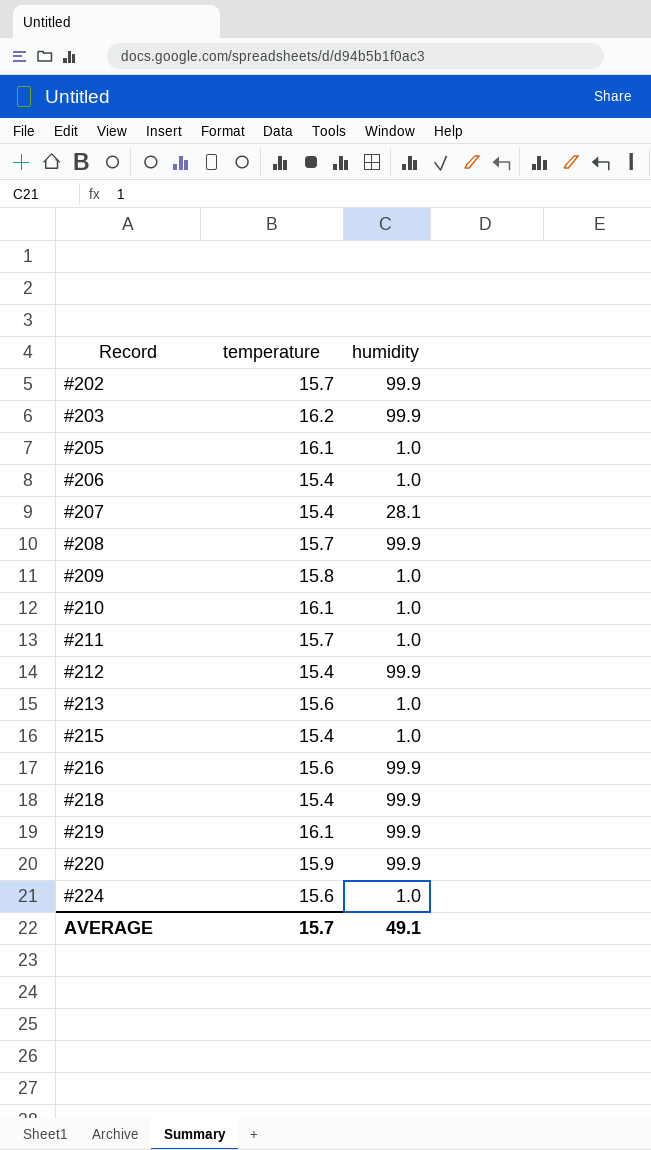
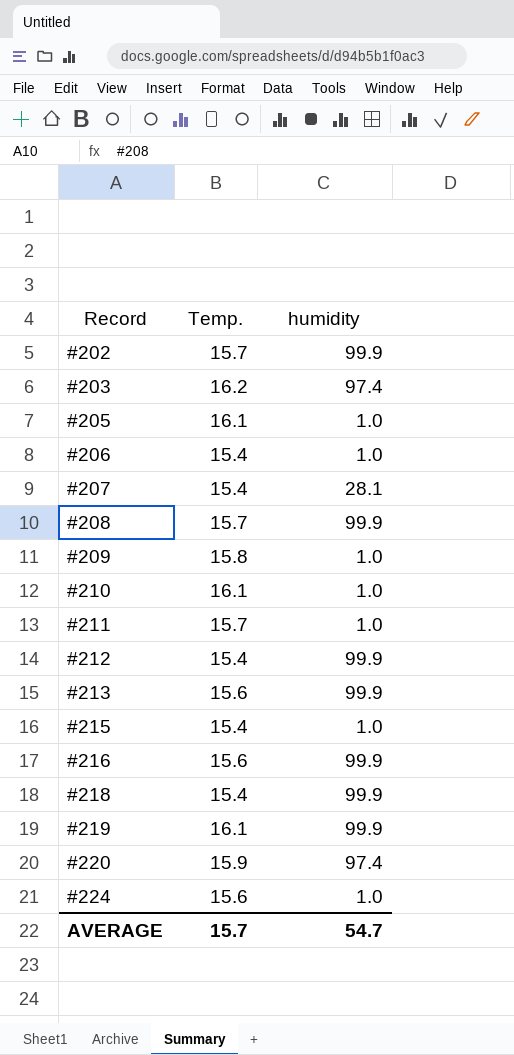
column name: temperature -> Temp.
#203 | humidity: 99.9 -> 97.4
#213 | humidity: 1.0 -> 99.9
#220 | humidity: 99.9 -> 97.4
AVERAGE | humidity: 49.1 -> 54.7

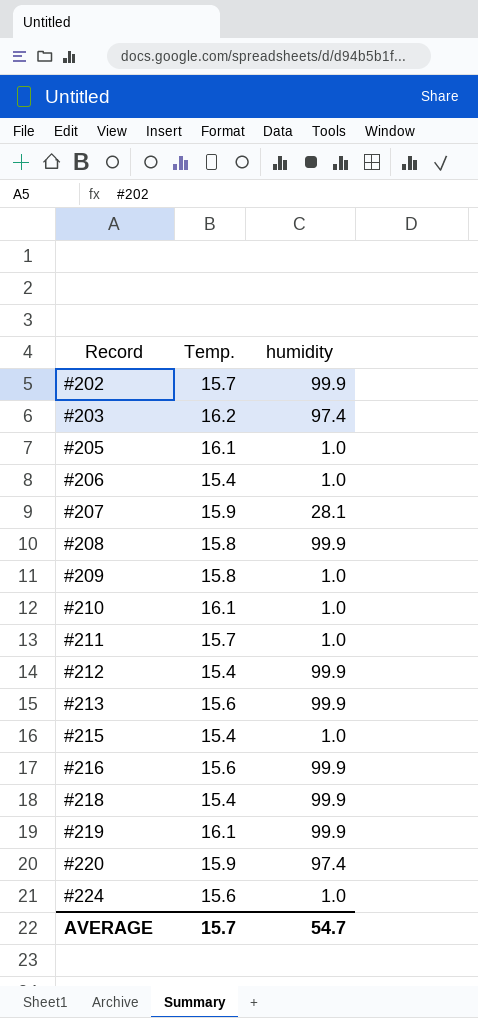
#207 | Temp.: 15.4 -> 15.9
#208 | Temp.: 15.7 -> 15.8

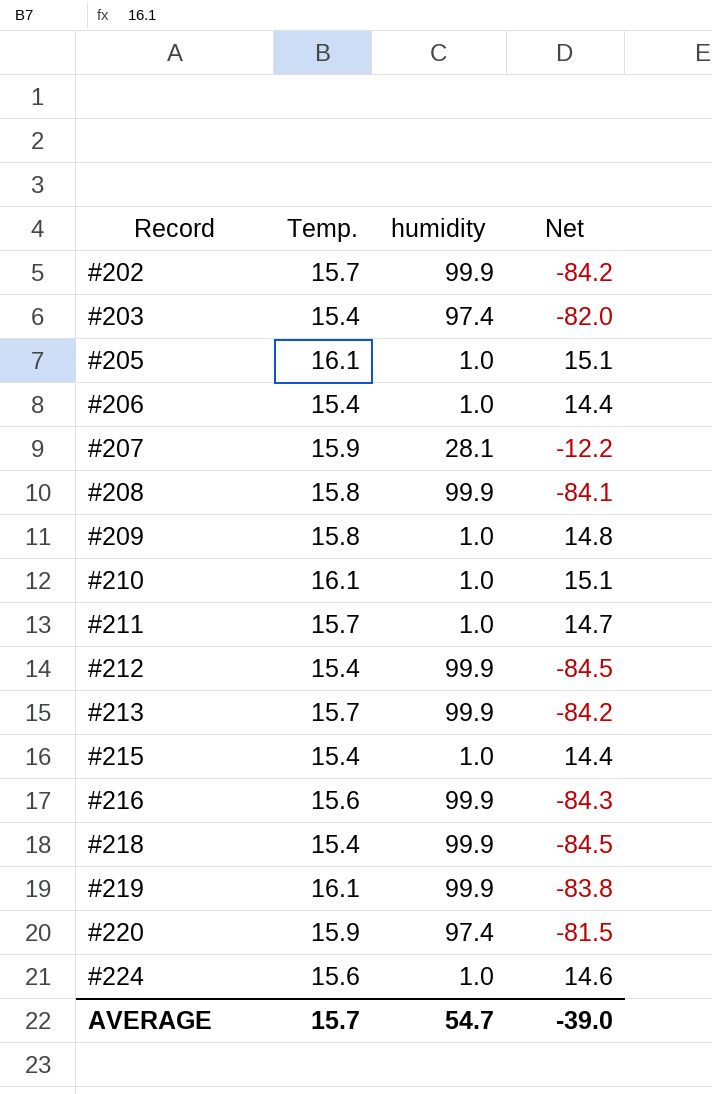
column Net | formula: none -> [Temp.] - [humidity]
#203 | Temp.: 16.2 -> 15.4
#213 | Temp.: 15.6 -> 15.7

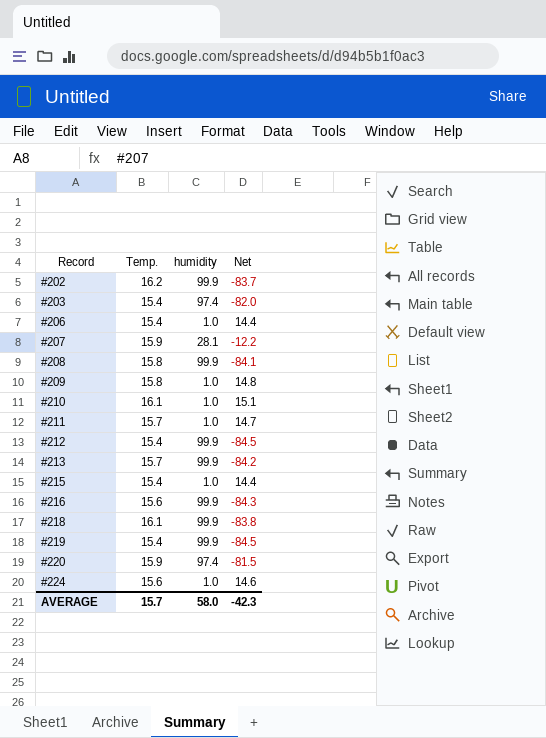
row #205: 16.1 | 1.0 | 15.1 -> none
#202 | Temp.: 15.7 -> 16.2
#202 | Net: -84.2 -> -83.7
#218 | Temp.: 15.4 -> 16.1
#218 | Net: -84.5 -> -83.8
#219 | Temp.: 16.1 -> 15.4
#219 | Net: -83.8 -> -84.5
AVERAGE | humidity: 54.7 -> 58.0
AVERAGE | Net: -39.0 -> -42.3

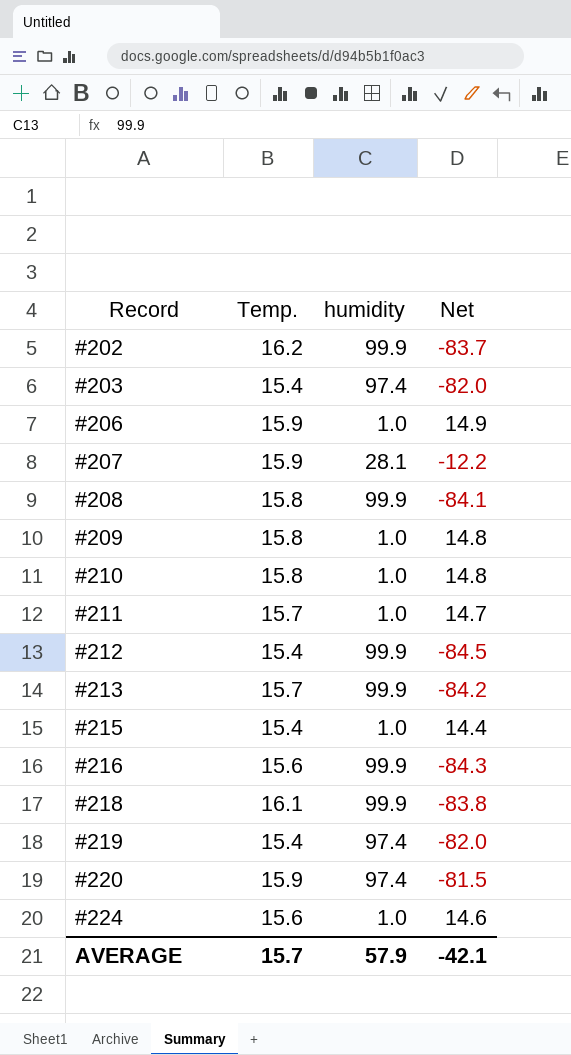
#206 | Temp.: 15.4 -> 15.9
#206 | Net: 14.4 -> 14.9
#210 | Temp.: 16.1 -> 15.8
#210 | Net: 15.1 -> 14.8
#219 | humidity: 99.9 -> 97.4
#219 | Net: -84.5 -> -82.0
AVERAGE | humidity: 58.0 -> 57.9
AVERAGE | Net: -42.3 -> -42.1

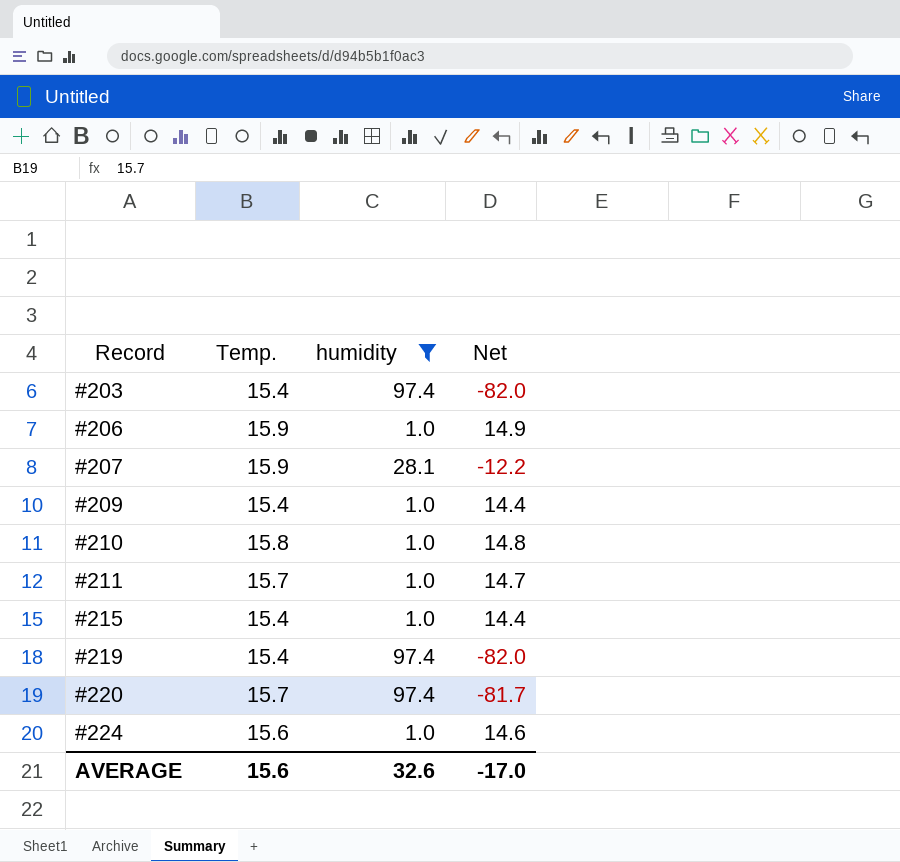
filter: none -> humidity != 99.9
#209 | Temp.: 15.8 -> 15.4
#209 | Net: 14.8 -> 14.4
#220 | Temp.: 15.9 -> 15.7
#220 | Net: -81.5 -> -81.7
AVERAGE | Temp.: 15.7 -> 15.6
AVERAGE | humidity: 57.9 -> 32.6
AVERAGE | Net: -42.1 -> -17.0

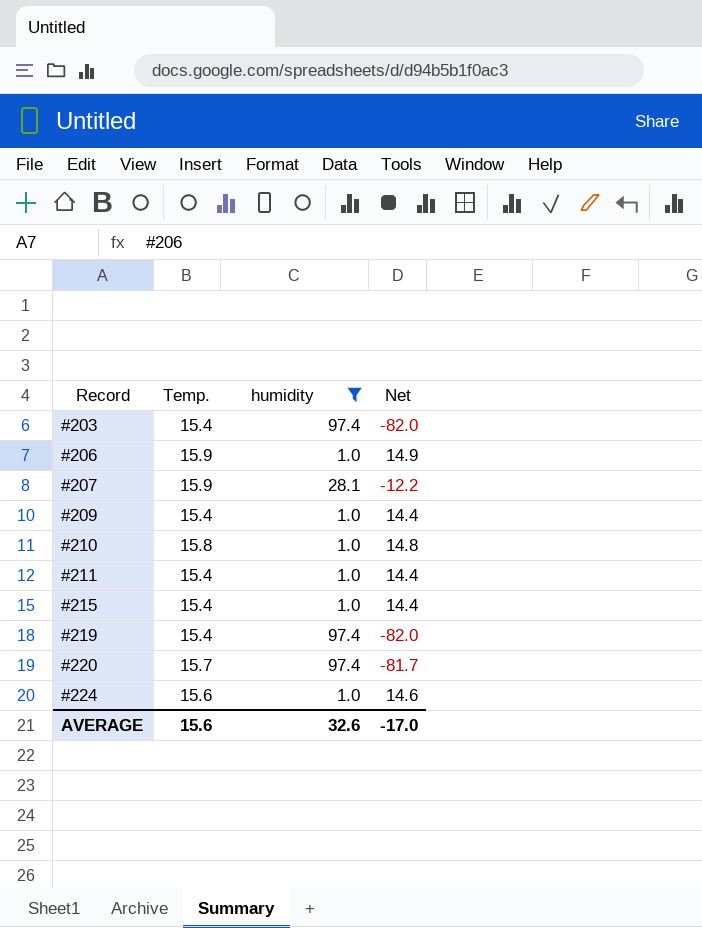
#211 | Temp.: 15.7 -> 15.4
#211 | Net: 14.7 -> 14.4

